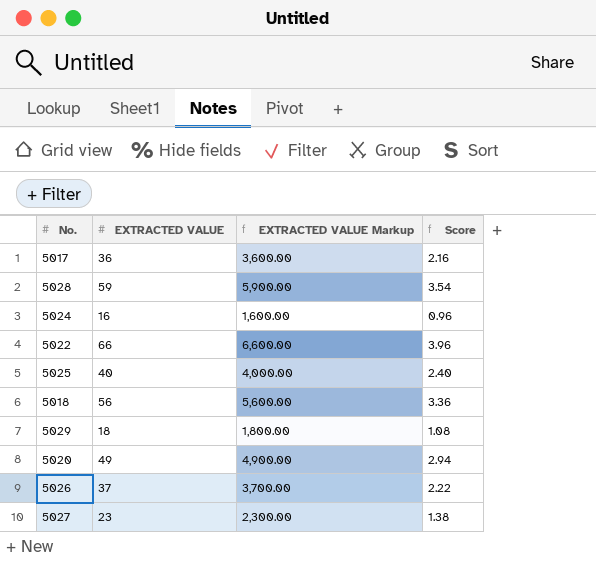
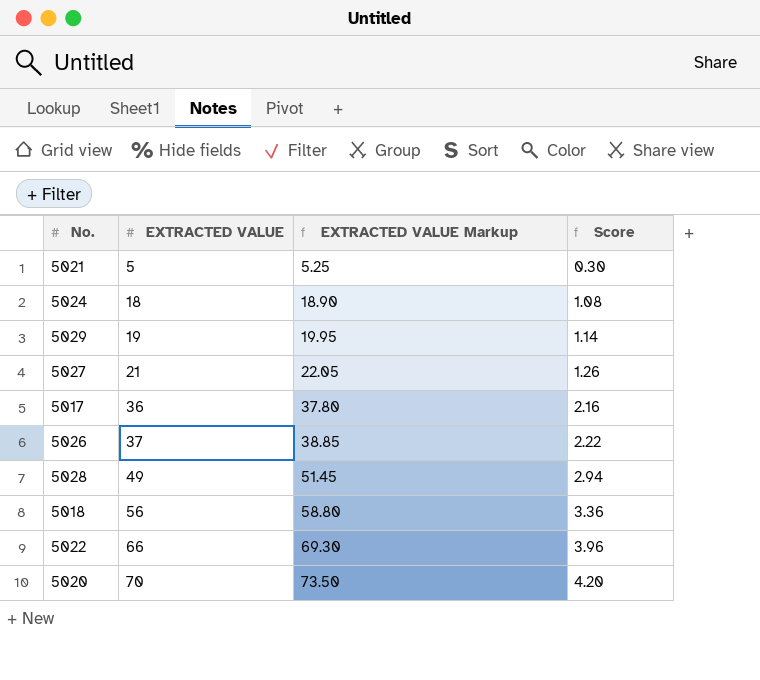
row order: none -> EXTRACTED VALUE ascending
column EXTRACTED VALUE Markup | formula: [EXTRACTED VALUE] * 100 -> [EXTRACTED VALUE] * 1.05
row 5025: 40 | 4,000.00 | 2.40 -> none
row 5021: none -> 5 | 5.25 | 0.30
5024 | EXTRACTED VALUE: 16 -> 18
5024 | Score: 0.96 -> 1.08
5029 | EXTRACTED VALUE: 18 -> 19
5029 | Score: 1.08 -> 1.14
5027 | EXTRACTED VALUE: 23 -> 21
5027 | Score: 1.38 -> 1.26
5028 | EXTRACTED VALUE: 59 -> 49
5028 | Score: 3.54 -> 2.94
5020 | EXTRACTED VALUE: 49 -> 70
5020 | Score: 2.94 -> 4.20

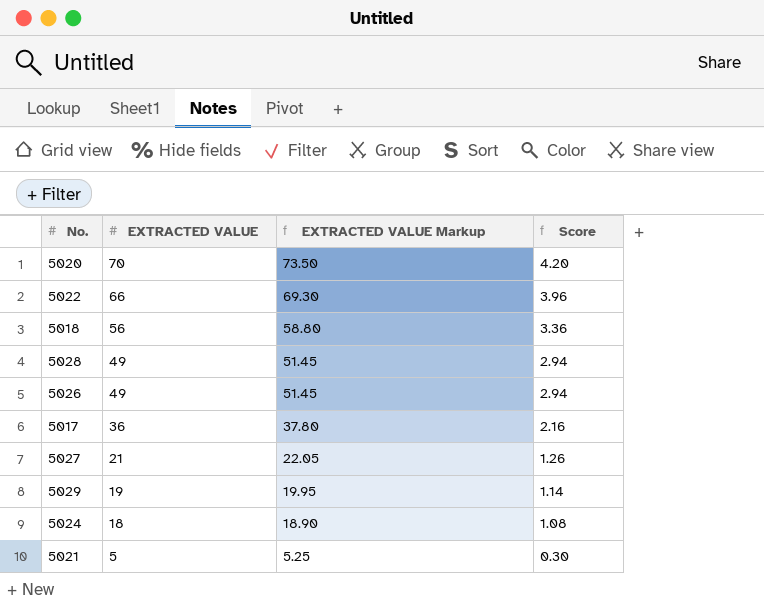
row order: EXTRACTED VALUE ascending -> EXTRACTED VALUE descending
5026 | EXTRACTED VALUE: 37 -> 49
5026 | EXTRACTED VALUE Markup: 38.85 -> 51.45
5026 | Score: 2.22 -> 2.94

